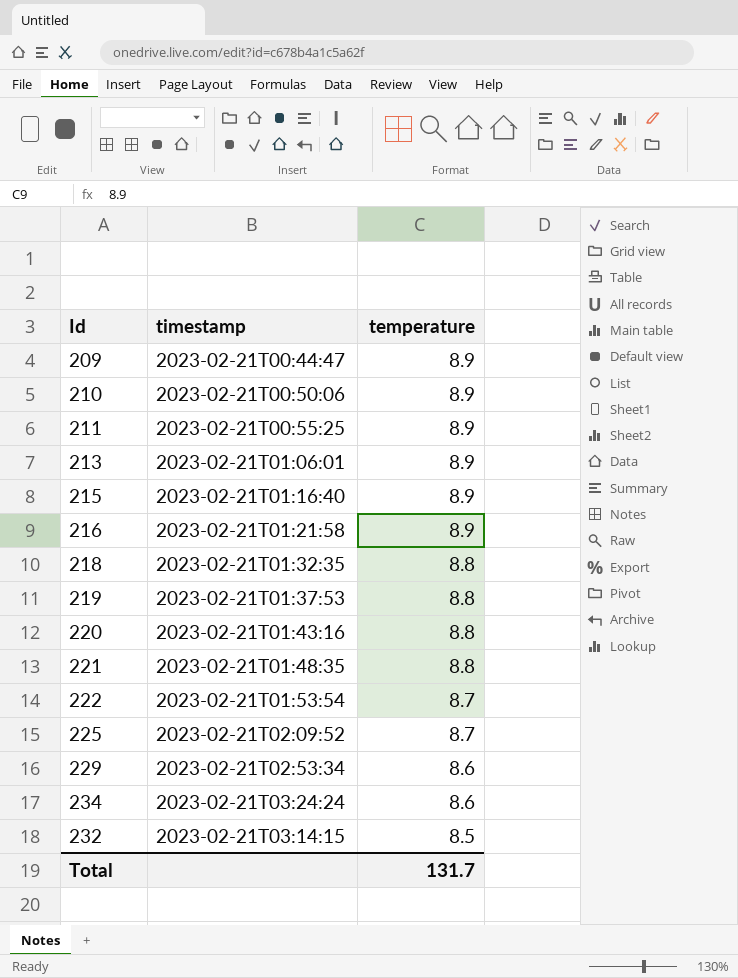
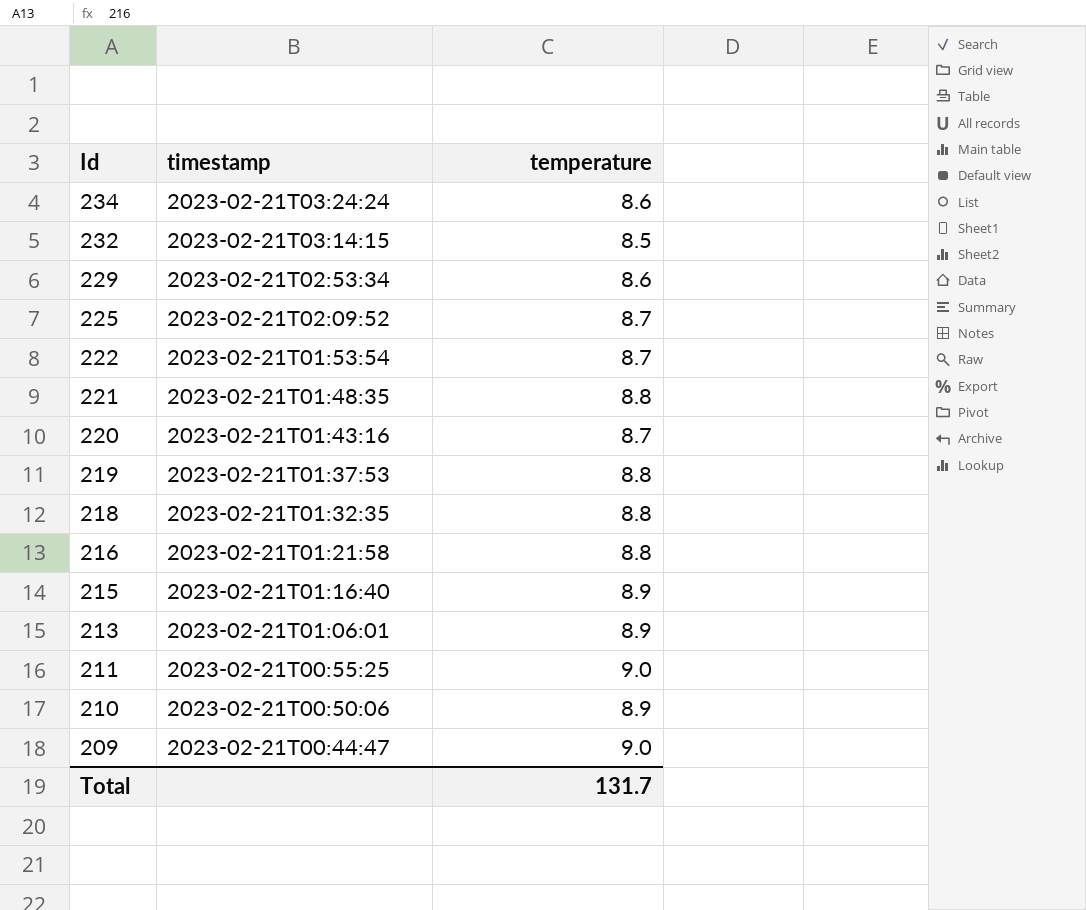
row order: temperature descending -> Id descending
220 | temperature: 8.8 -> 8.7
216 | temperature: 8.9 -> 8.8
211 | temperature: 8.9 -> 9.0
209 | temperature: 8.9 -> 9.0

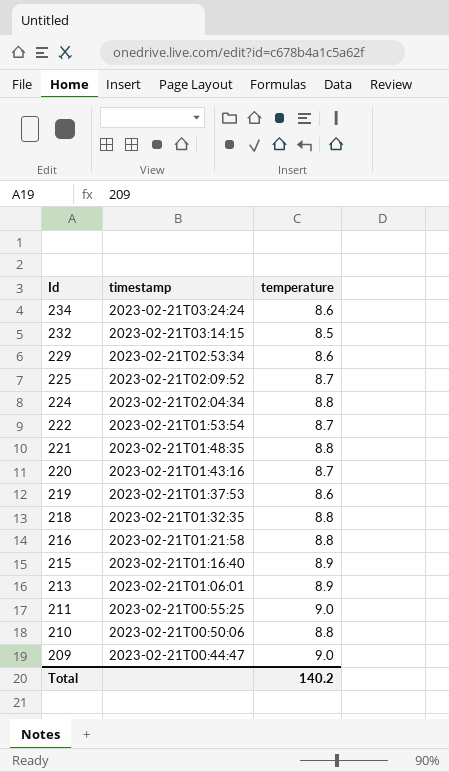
row 224: none -> 2023-02-21T02:04:34 | 8.8
219 | temperature: 8.8 -> 8.6
210 | temperature: 8.9 -> 8.8
Total | temperature: 131.7 -> 140.2

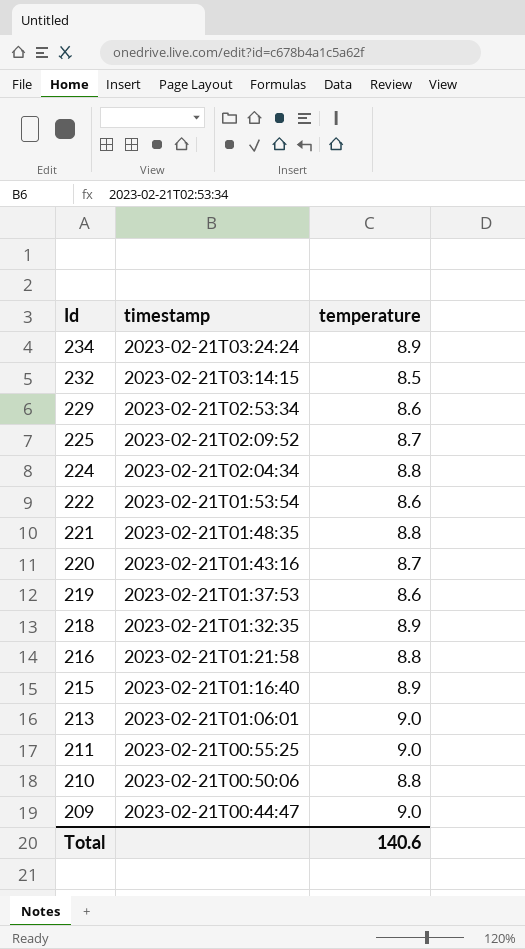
234 | temperature: 8.6 -> 8.9
222 | temperature: 8.7 -> 8.6
218 | temperature: 8.8 -> 8.9
213 | temperature: 8.9 -> 9.0
Total | temperature: 140.2 -> 140.6

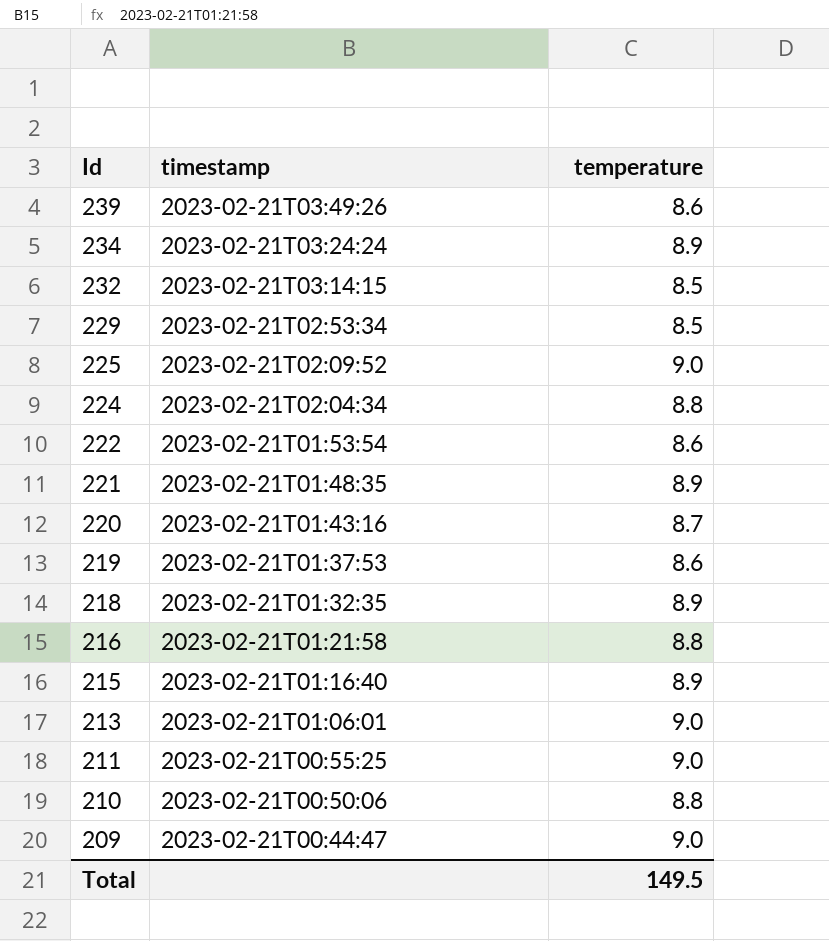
row 239: none -> 2023-02-21T03:49:26 | 8.6
229 | temperature: 8.6 -> 8.5
225 | temperature: 8.7 -> 9.0
221 | temperature: 8.8 -> 8.9
Total | temperature: 140.6 -> 149.5

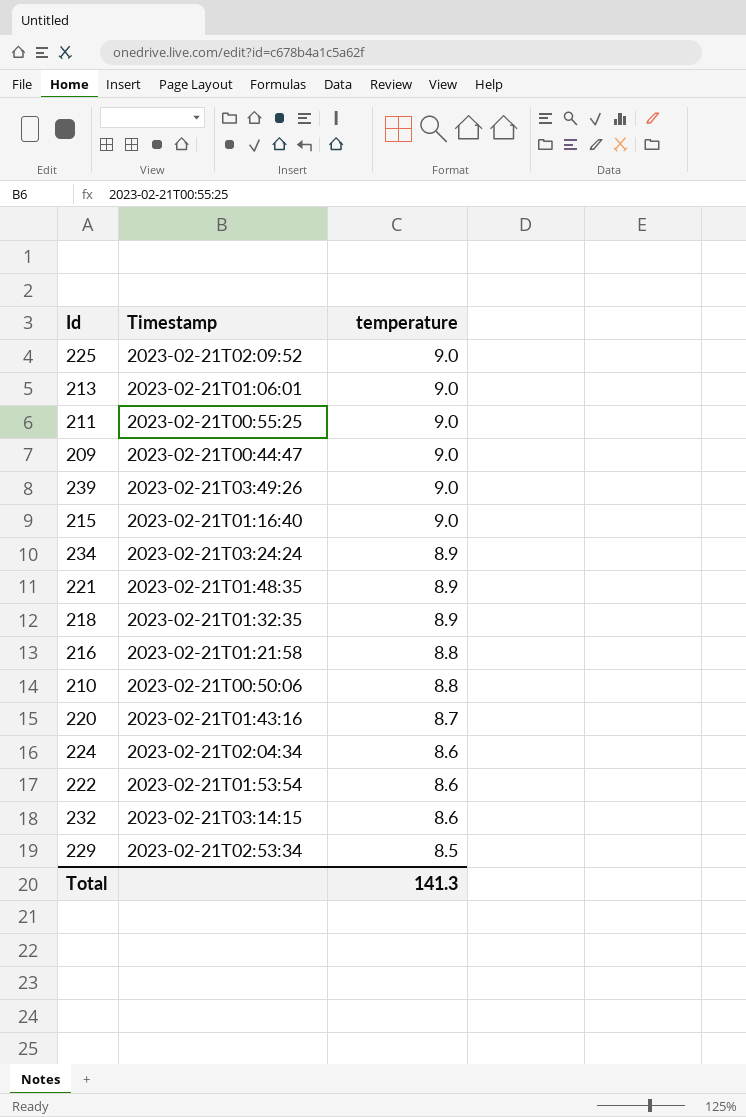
row order: Id descending -> temperature descending
column name: timestamp -> Timestamp
row 219: 2023-02-21T01:37:53 | 8.6 -> none
239 | temperature: 8.6 -> 9.0
215 | temperature: 8.9 -> 9.0
224 | temperature: 8.8 -> 8.6
232 | temperature: 8.5 -> 8.6
Total | temperature: 149.5 -> 141.3

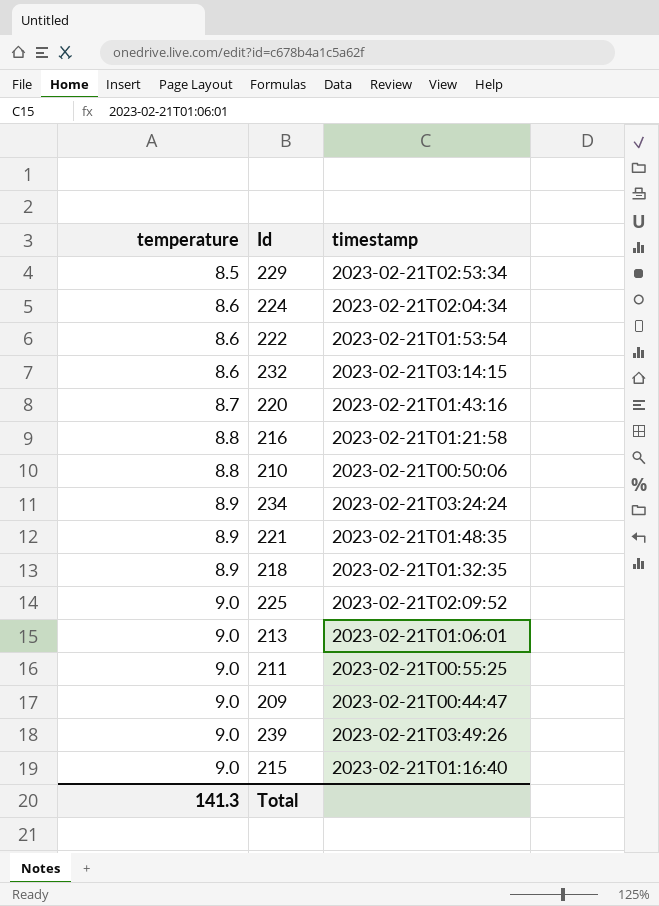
row order: temperature descending -> temperature ascending
column temperature | position: 3 -> 1
column name: Timestamp -> timestamp

